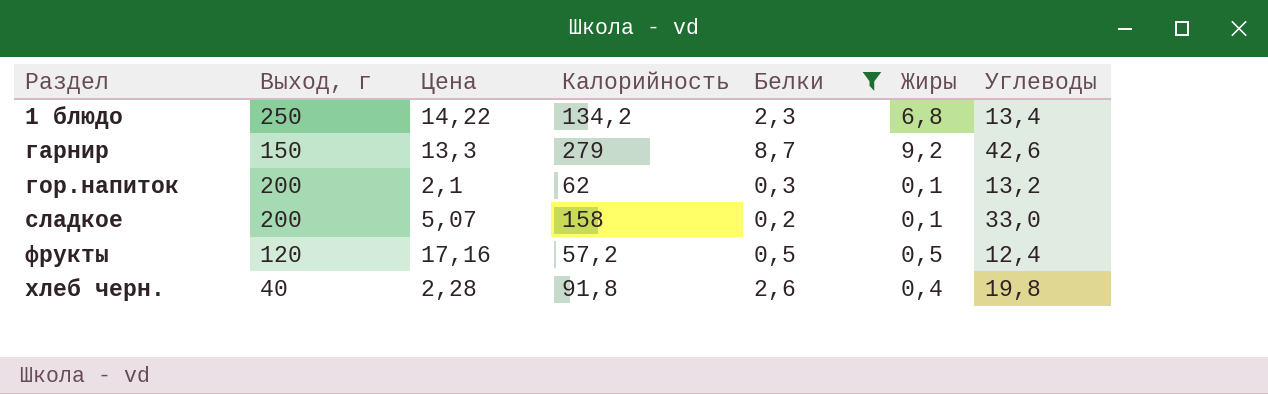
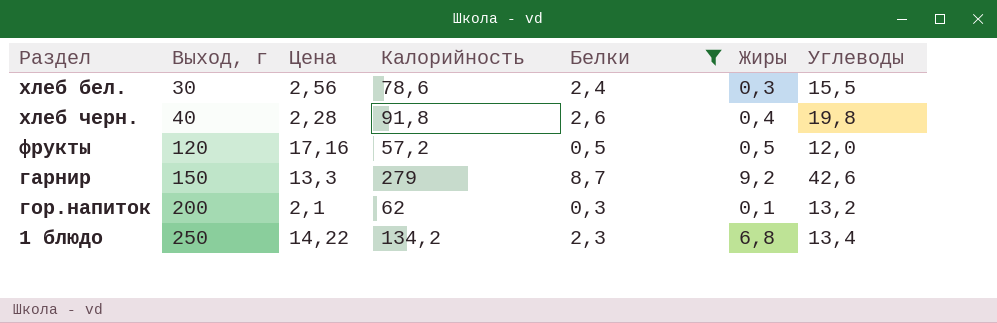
row order: Раздел ascending -> Выход, г ascending
row сладкое: 200 | 5,07 | 158 | 0,2 | 0,1 | 33,0 -> none
row хлеб бел.: none -> 30 | 2,56 | 78,6 | 2,4 | 0,3 | 15,5
фрукты | Углеводы: 12,4 -> 12,0

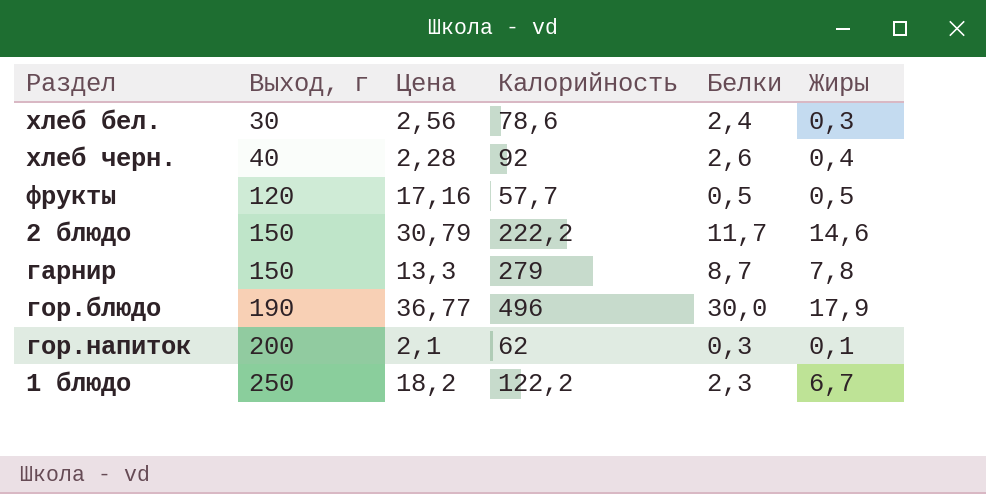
filter: Белки <= 8,7 -> none
column Углеводы | position: 7 -> none
хлеб черн. | Калорийность: 91,8 -> 92
фрукты | Калорийность: 57,2 -> 57,7
гарнир | Жиры: 9,2 -> 7,8
1 блюдо | Цена: 14,22 -> 18,2
1 блюдо | Калорийность: 134,2 -> 122,2
1 блюдо | Жиры: 6,8 -> 6,7

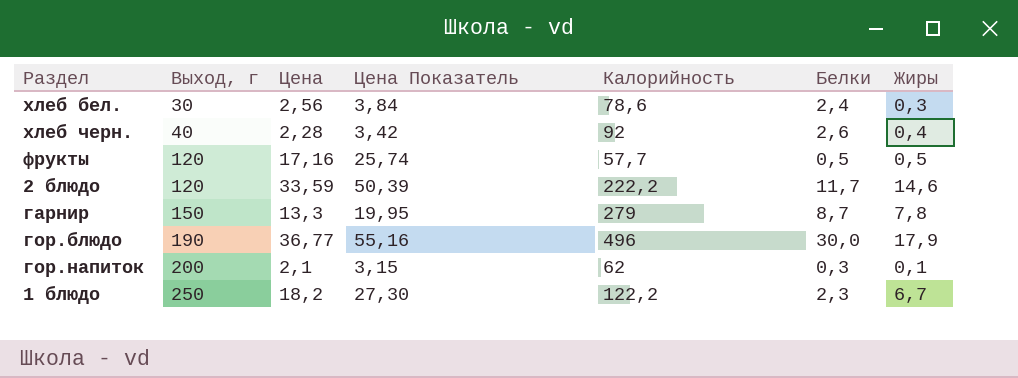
column Цена Показатель | formula: none -> [Цена] * 1,5
2 блюдо | Выход, г: 150 -> 120
2 блюдо | Цена: 30,79 -> 33,59

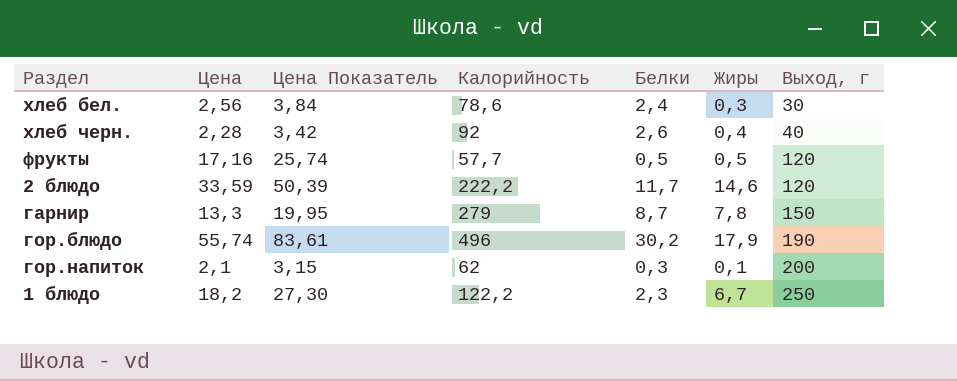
column Выход, г | position: 2 -> 7
гор.блюдо | Цена: 36,77 -> 55,74
гор.блюдо | Цена Показатель: 55,16 -> 83,61
гор.блюдо | Белки: 30,0 -> 30,2

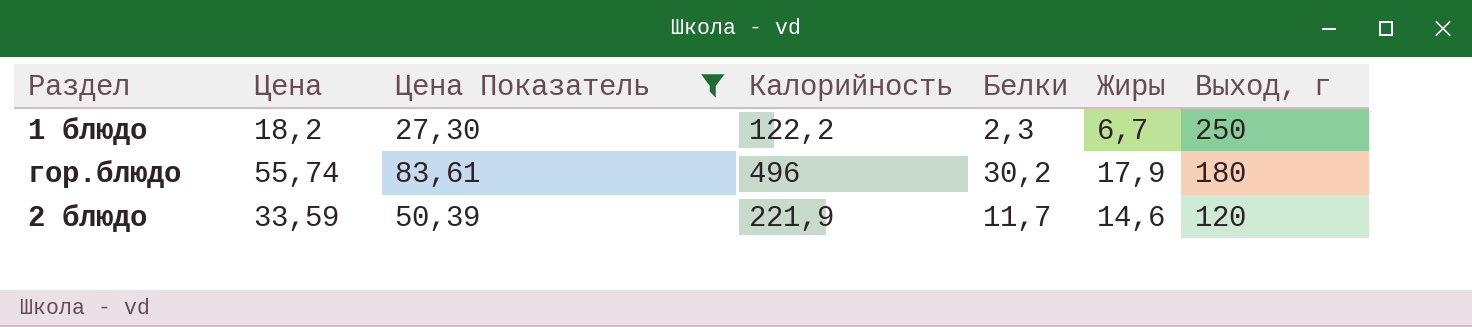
filter: none -> Цена Показатель >= 27,30
row order: Выход, г ascending -> Выход, г descending
гор.блюдо | Выход, г: 190 -> 180
2 блюдо | Калорийность: 222,2 -> 221,9

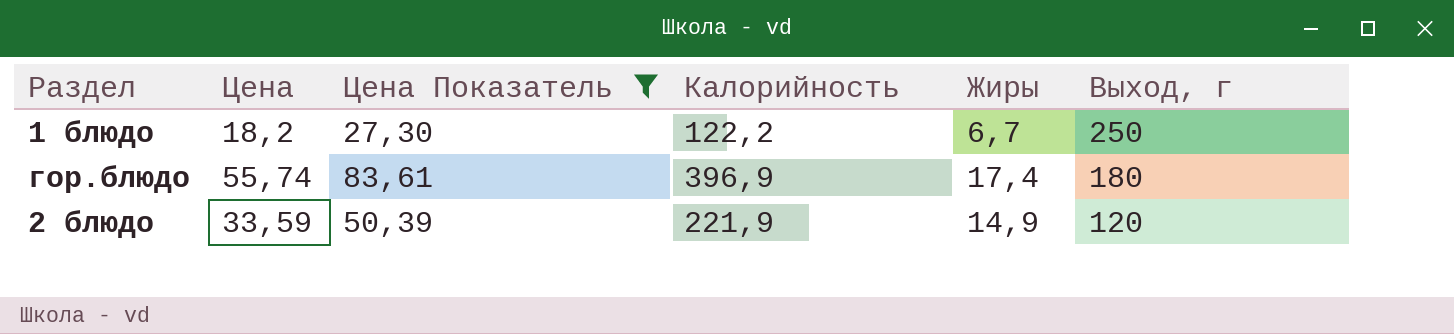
column Белки | position: 5 -> none
гор.блюдо | Калорийность: 496 -> 396,9
гор.блюдо | Жиры: 17,9 -> 17,4
2 блюдо | Жиры: 14,6 -> 14,9

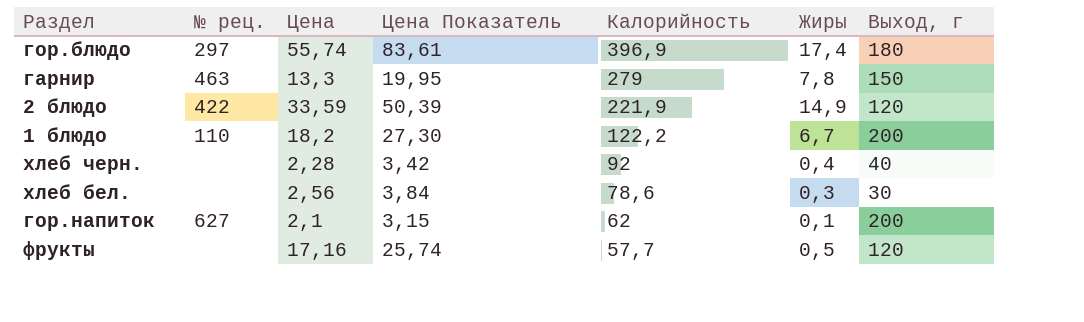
filter: Цена Показатель >= 27,30 -> none
row order: Выход, г descending -> Калорийность descending
column № рец. | position: none -> 2
1 блюдо | Выход, г: 250 -> 200

